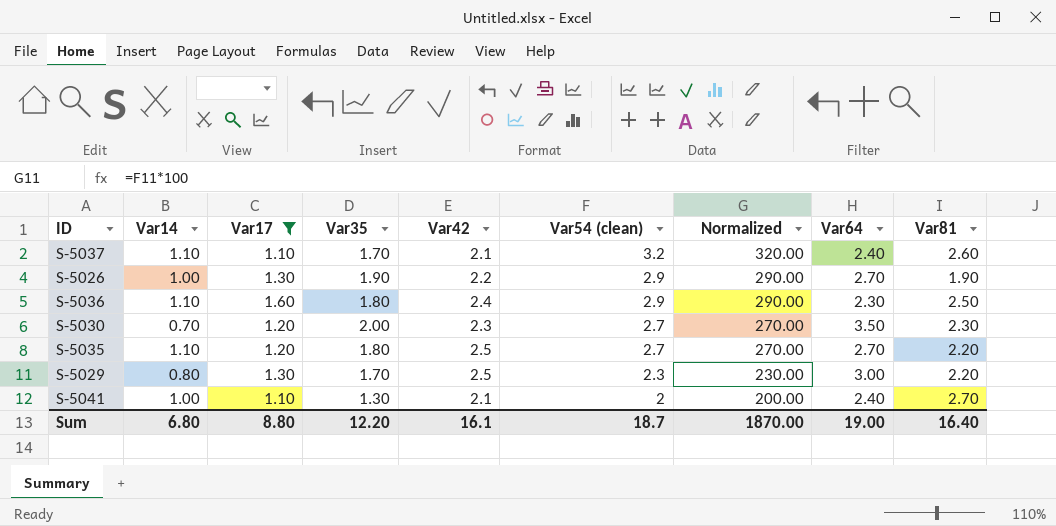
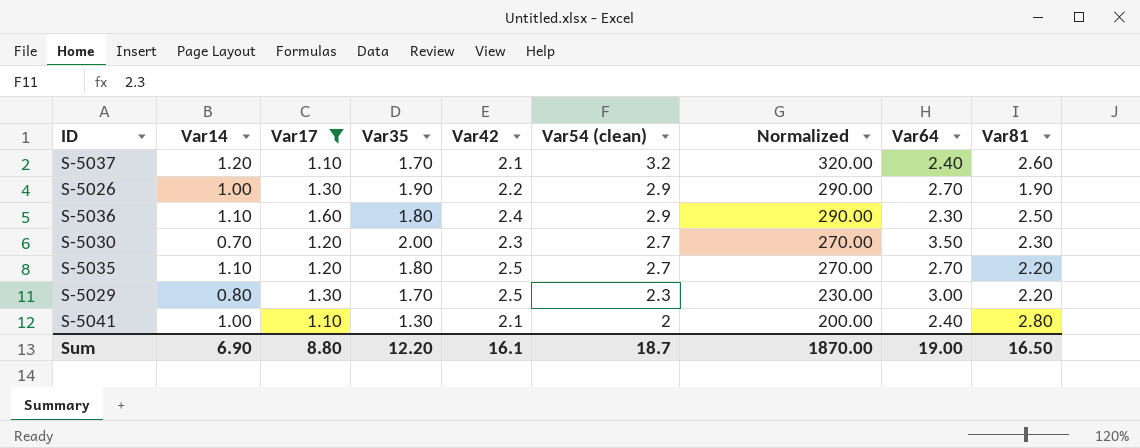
S-5037 | Var14: 1.10 -> 1.20
S-5041 | Var81: 2.70 -> 2.80
Sum | Var14: 6.80 -> 6.90
Sum | Var81: 16.40 -> 16.50

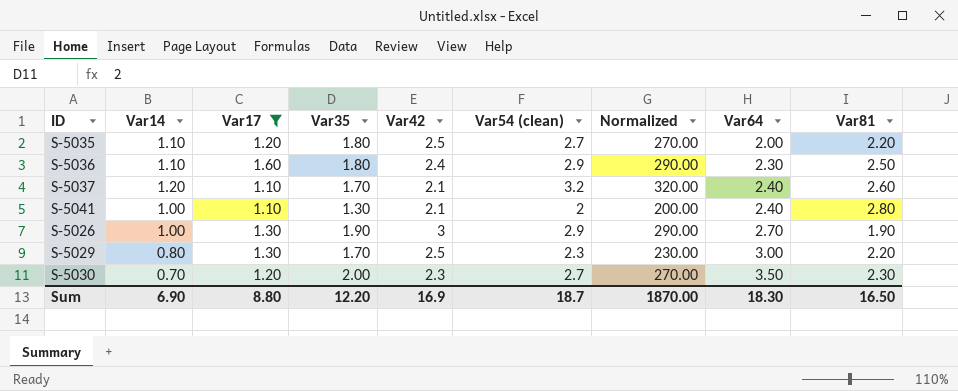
row order: Var54 (clean) descending -> Var64 ascending
S-5035 | Var64: 2.70 -> 2.00
S-5026 | Var42: 2.2 -> 3
Sum | Var42: 16.1 -> 16.9
Sum | Var64: 19.00 -> 18.30

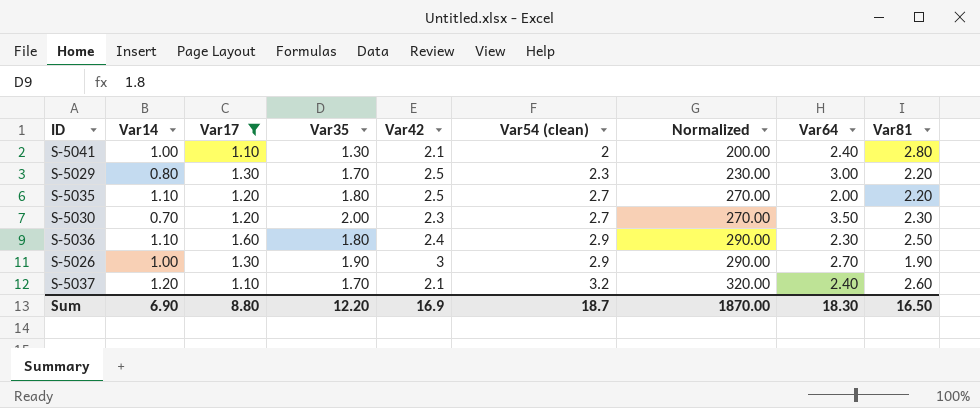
row order: Var64 ascending -> Var54 (clean) ascending

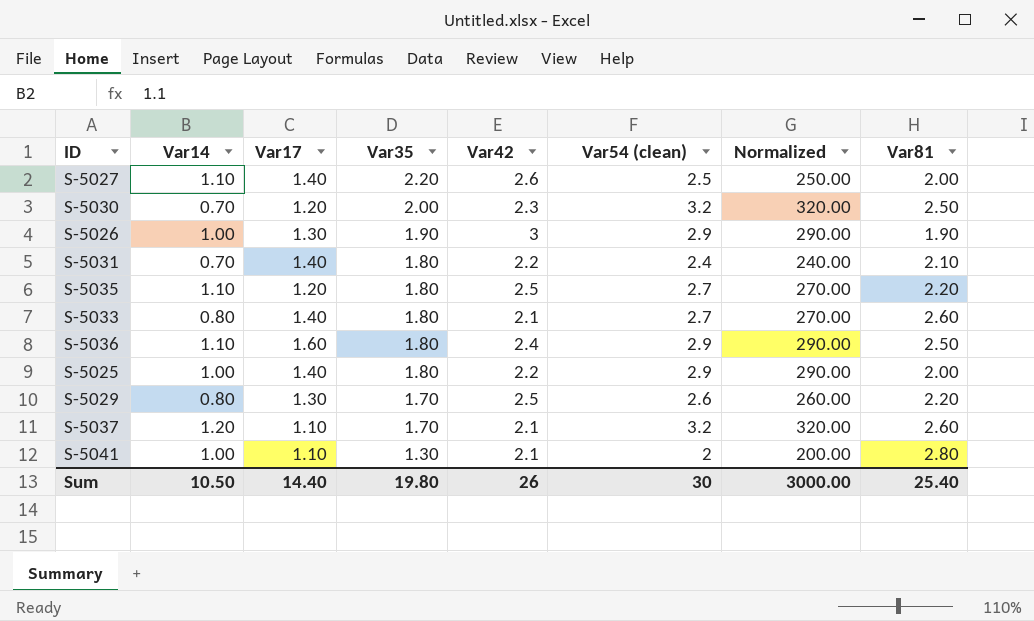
filter: Var17 != 1.40 -> none
row order: Var54 (clean) ascending -> Var35 descending
column Var64 | position: 8 -> none
S-5030 | Var54 (clean): 2.7 -> 3.2
S-5030 | Normalized: 270.00 -> 320.00
S-5030 | Var81: 2.30 -> 2.50
S-5029 | Var54 (clean): 2.3 -> 2.6
S-5029 | Normalized: 230.00 -> 260.00
Sum | Var14: 6.90 -> 10.50
Sum | Var17: 8.80 -> 14.40
Sum | Var35: 12.20 -> 19.80
Sum | Var42: 16.9 -> 26
Sum | Var54 (clean): 18.7 -> 30
Sum | Normalized: 1870.00 -> 3000.00
Sum | Var81: 16.50 -> 25.40

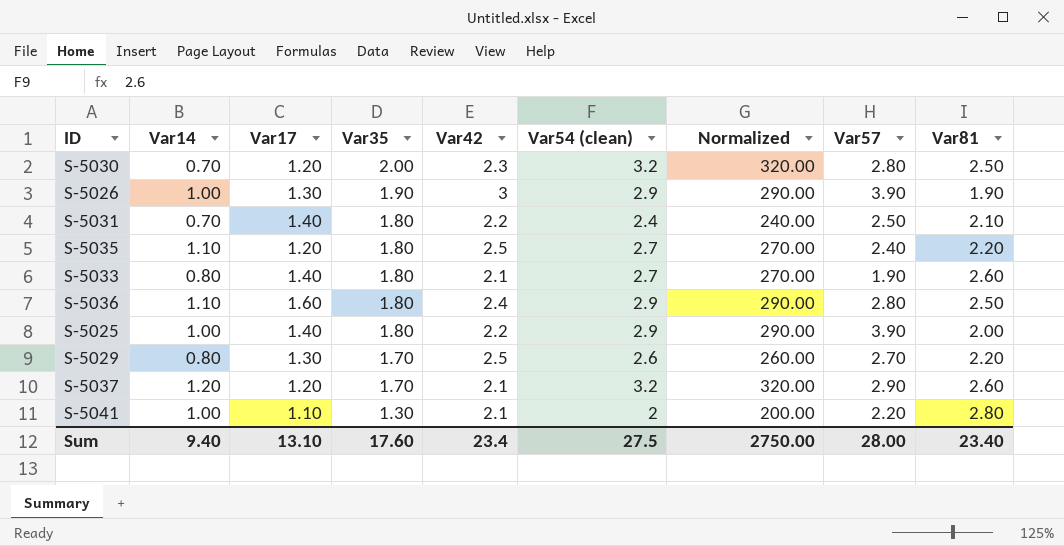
column Var57 | position: none -> 8
row S-5027: 1.10 | 1.40 | 2.20 | 2.6 | 2.5 | 250.00 | 2.00 -> none
S-5037 | Var17: 1.10 -> 1.20
Sum | Var14: 10.50 -> 9.40
Sum | Var17: 14.40 -> 13.10
Sum | Var35: 19.80 -> 17.60
Sum | Var42: 26 -> 23.4
Sum | Var54 (clean): 30 -> 27.5
Sum | Normalized: 3000.00 -> 2750.00
Sum | Var81: 25.40 -> 23.40

